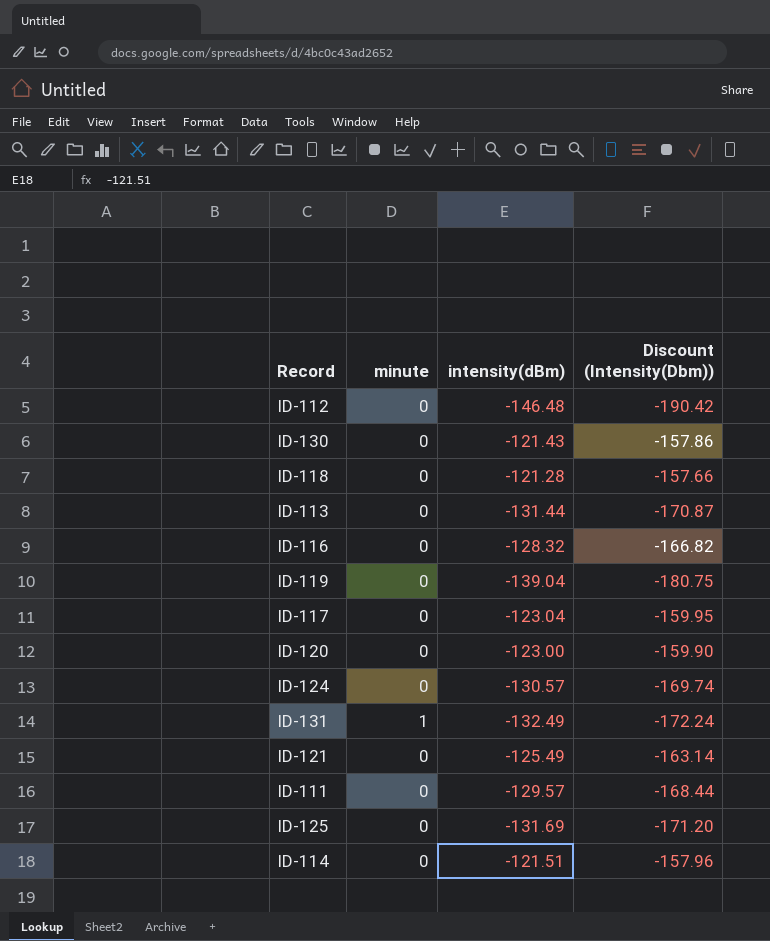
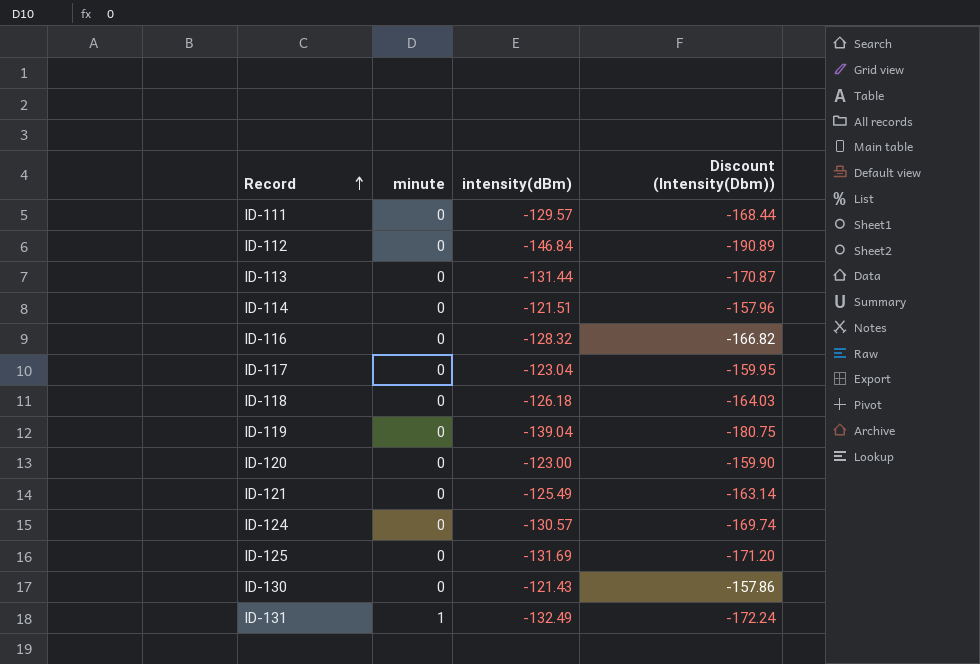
row order: none -> Record ascending
ID-112 | intensity(dBm): -146.48 -> -146.84
ID-112 | Discount (Intensity(Dbm)): -190.42 -> -190.89
ID-118 | intensity(dBm): -121.28 -> -126.18
ID-118 | Discount (Intensity(Dbm)): -157.66 -> -164.03

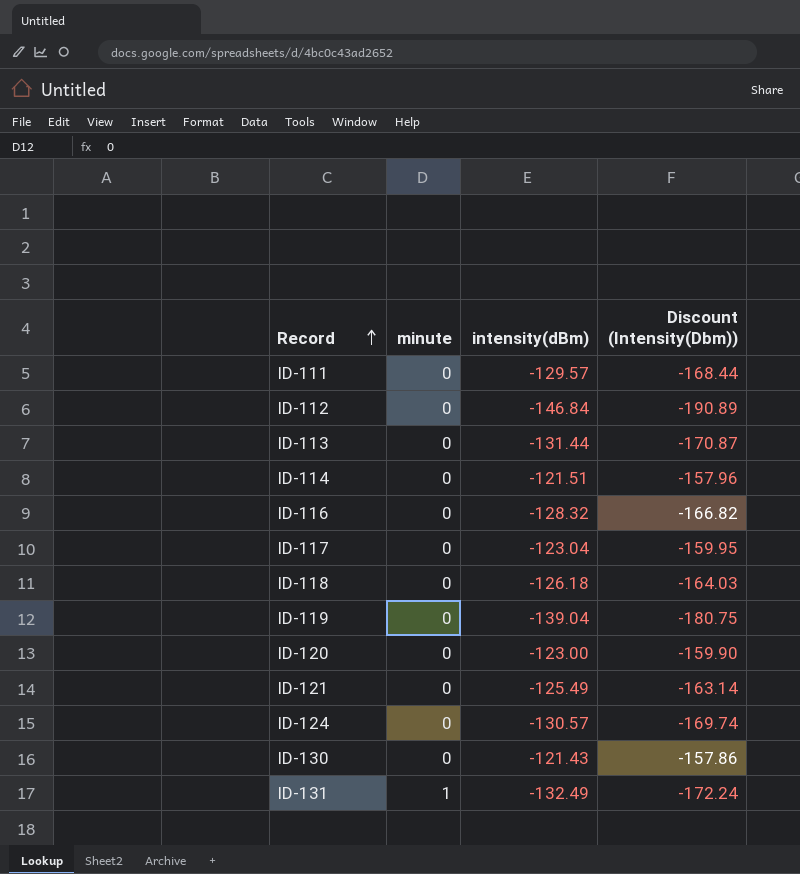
row ID-125: 0 | -131.69 | -171.20 -> none

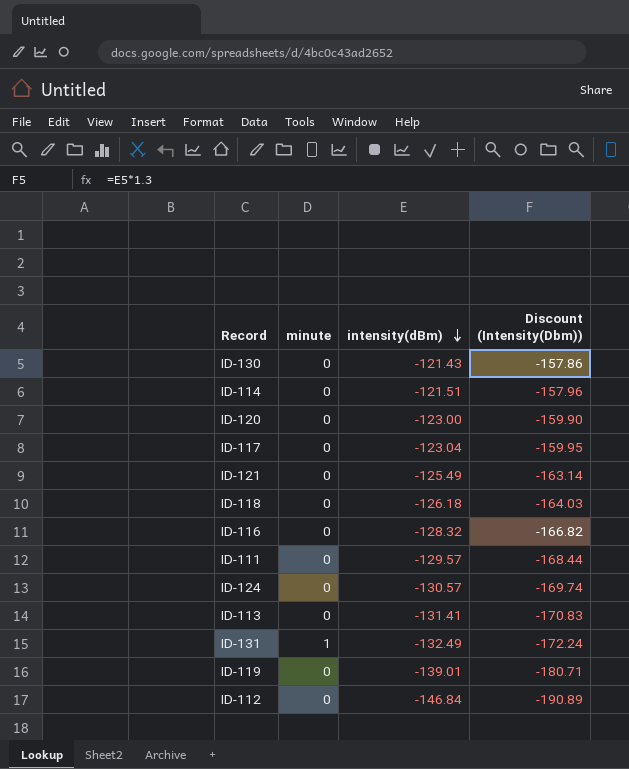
row order: Record ascending -> intensity(dBm) descending
ID-113 | intensity(dBm): -131.44 -> -131.41
ID-113 | Discount (Intensity(Dbm)): -170.87 -> -170.83
ID-119 | intensity(dBm): -139.04 -> -139.01
ID-119 | Discount (Intensity(Dbm)): -180.75 -> -180.71

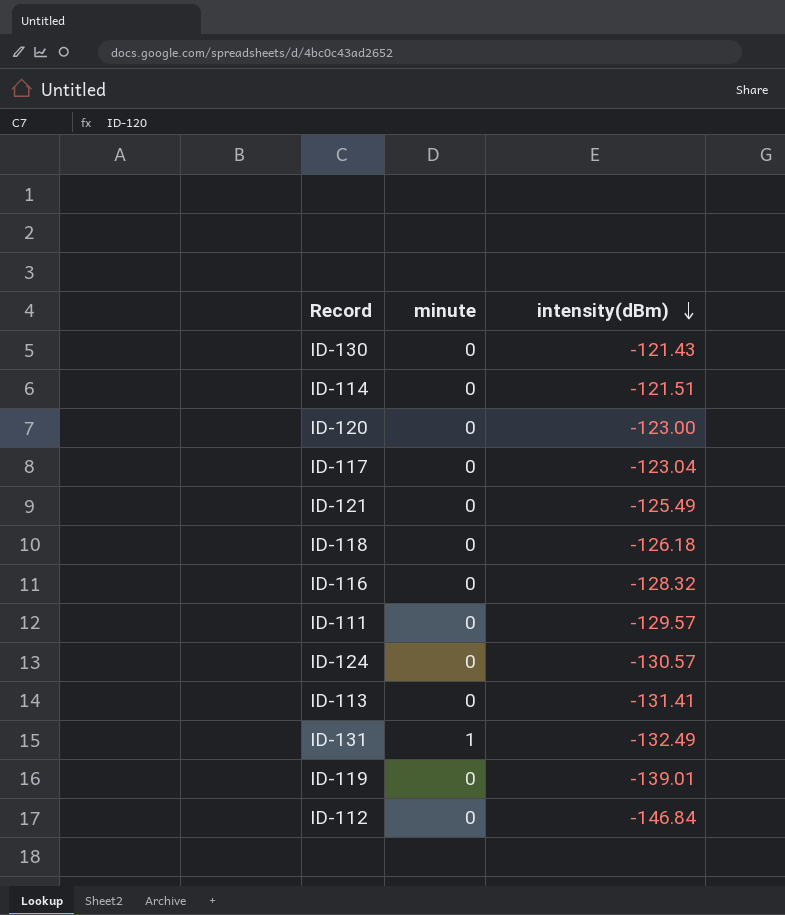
column Discount (Intensity(Dbm)) | formula: [intensity(dBm)] * 1.3 -> none

